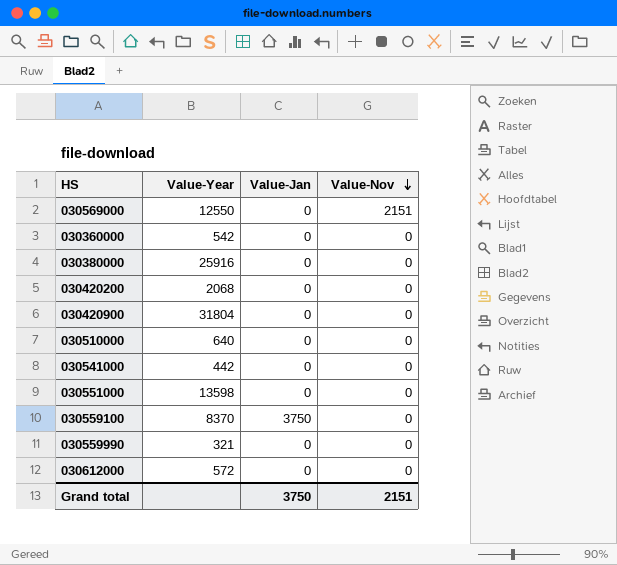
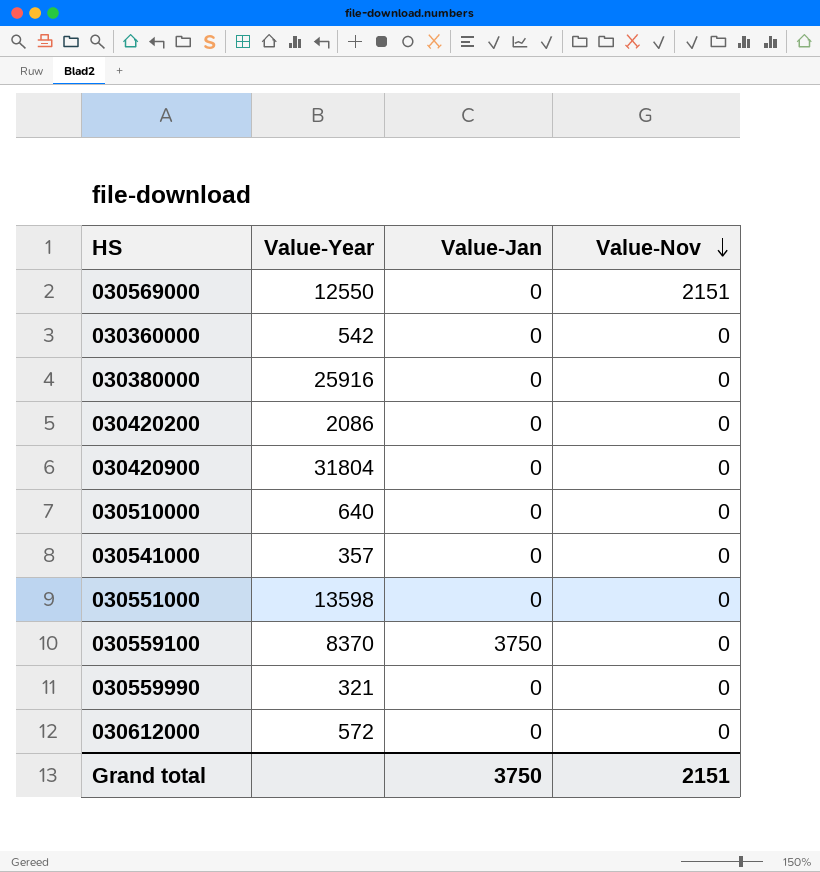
030420200 | Value-Year: 2068 -> 2086
030541000 | Value-Year: 442 -> 357

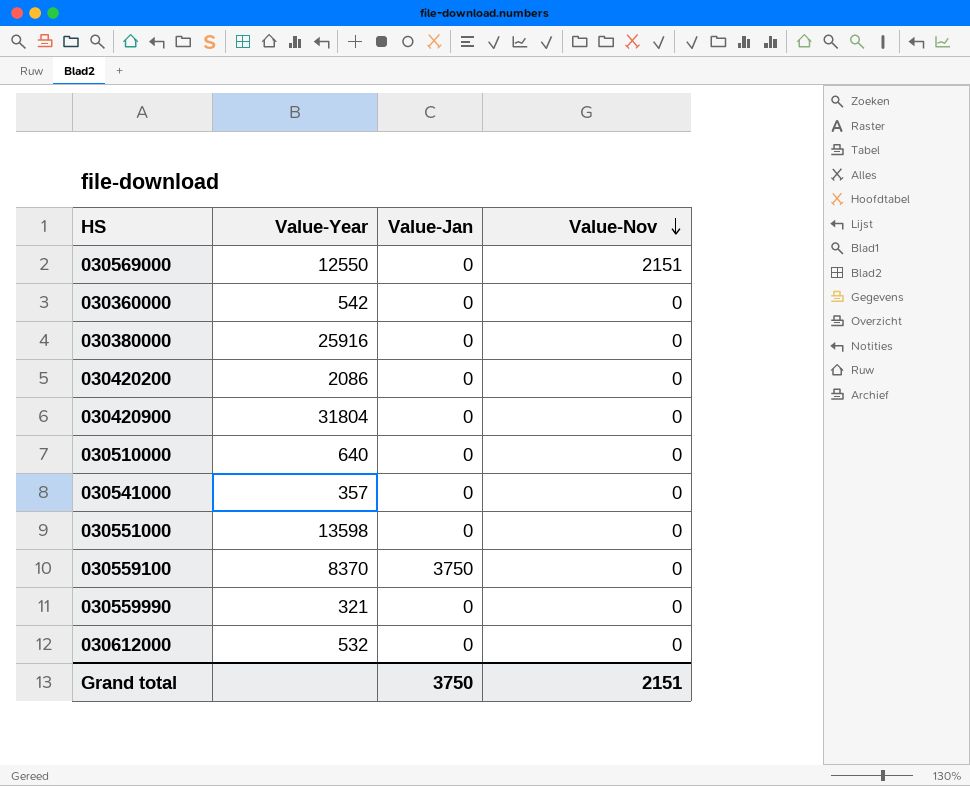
030612000 | Value-Year: 572 -> 532

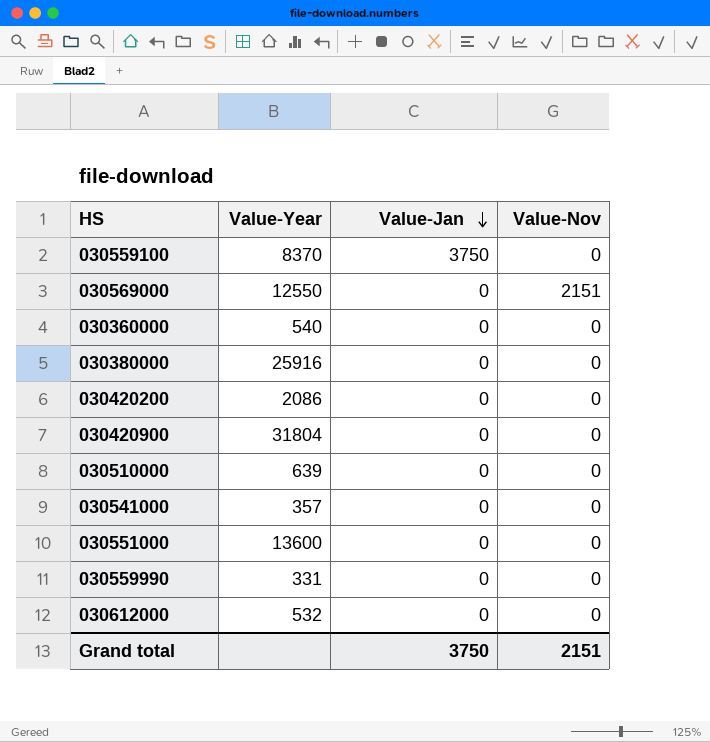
row order: Value-Nov descending -> Value-Jan descending
030360000 | Value-Year: 542 -> 540
030510000 | Value-Year: 640 -> 639
030551000 | Value-Year: 13598 -> 13600
030559990 | Value-Year: 321 -> 331

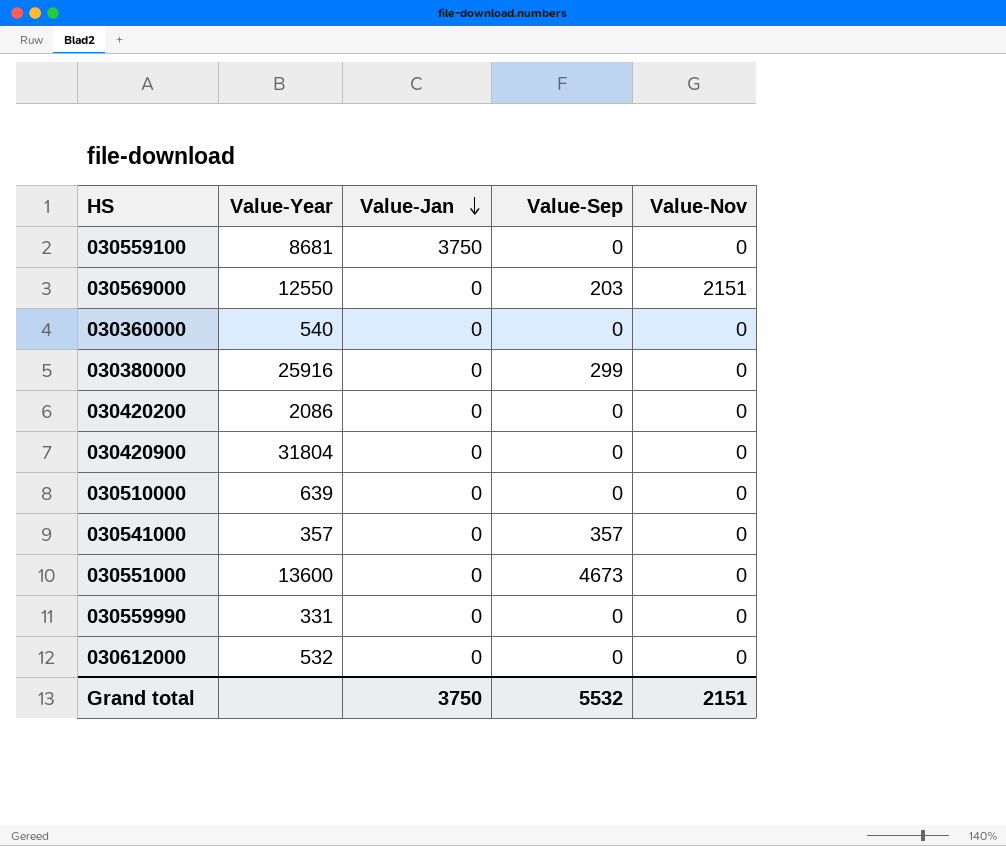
column Value-Sep | position: none -> 4
030559100 | Value-Year: 8370 -> 8681

